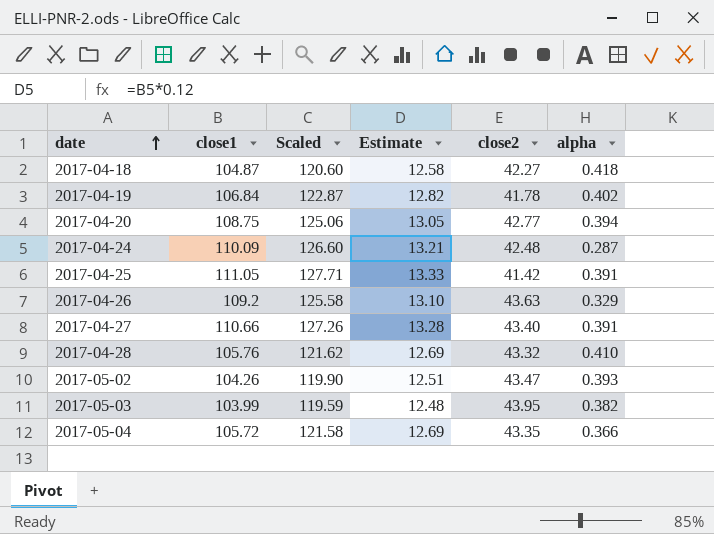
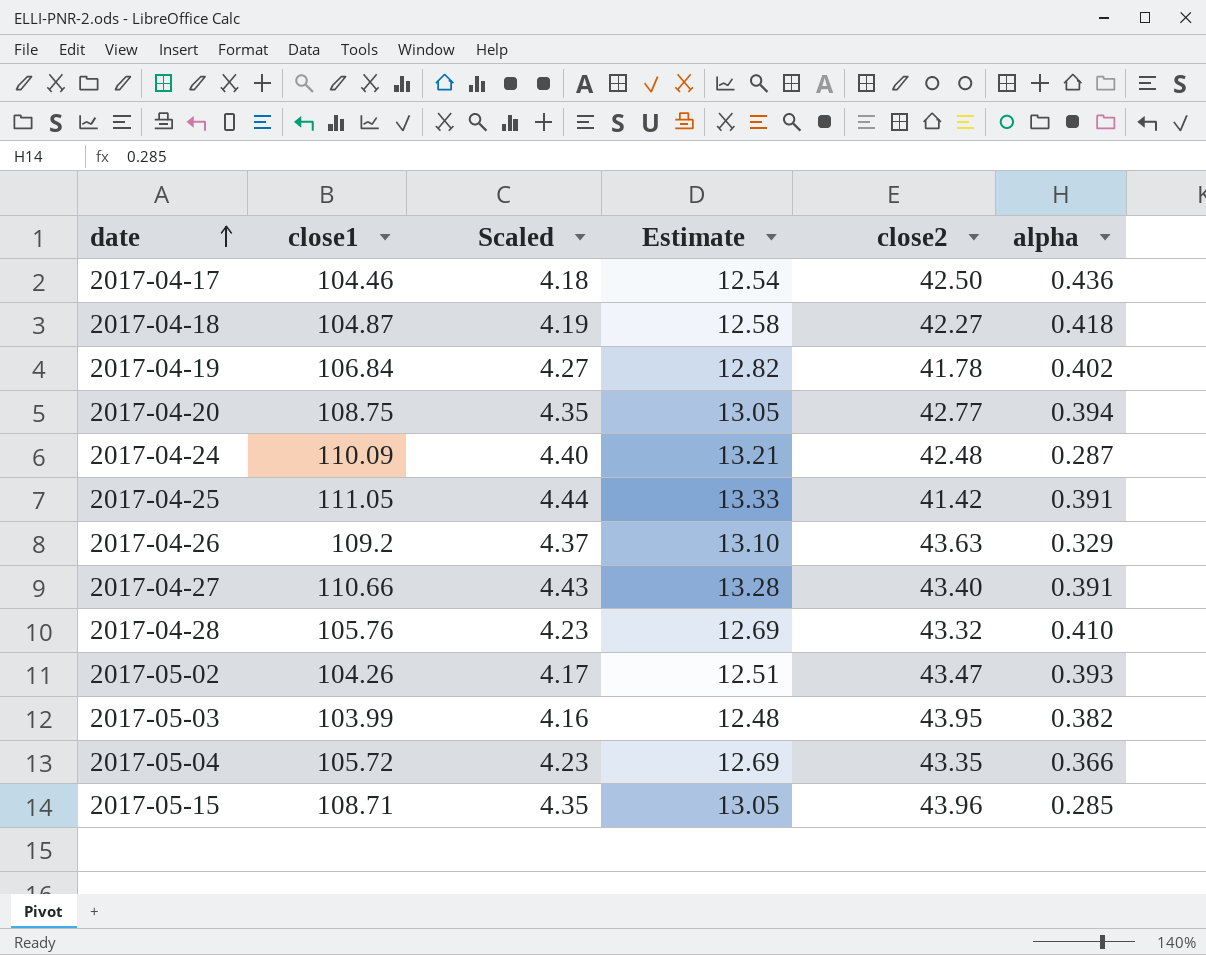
column Scaled | formula: [close1] * 1.15 -> [close1] * 0.04
row 2017-04-17: none -> 104.46 | 4.18 | 12.54 | 42.50 | 0.436
row 2017-05-15: none -> 108.71 | 4.35 | 13.05 | 43.96 | 0.285

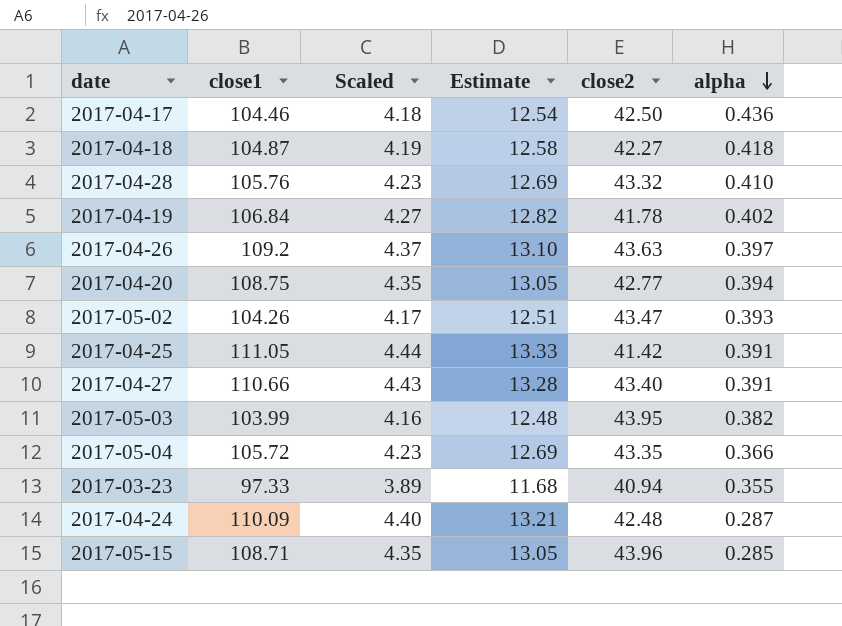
row order: date ascending -> alpha descending
2017-04-26 | alpha: 0.329 -> 0.397
row 2017-03-23: none -> 97.33 | 3.89 | 11.68 | 40.94 | 0.355

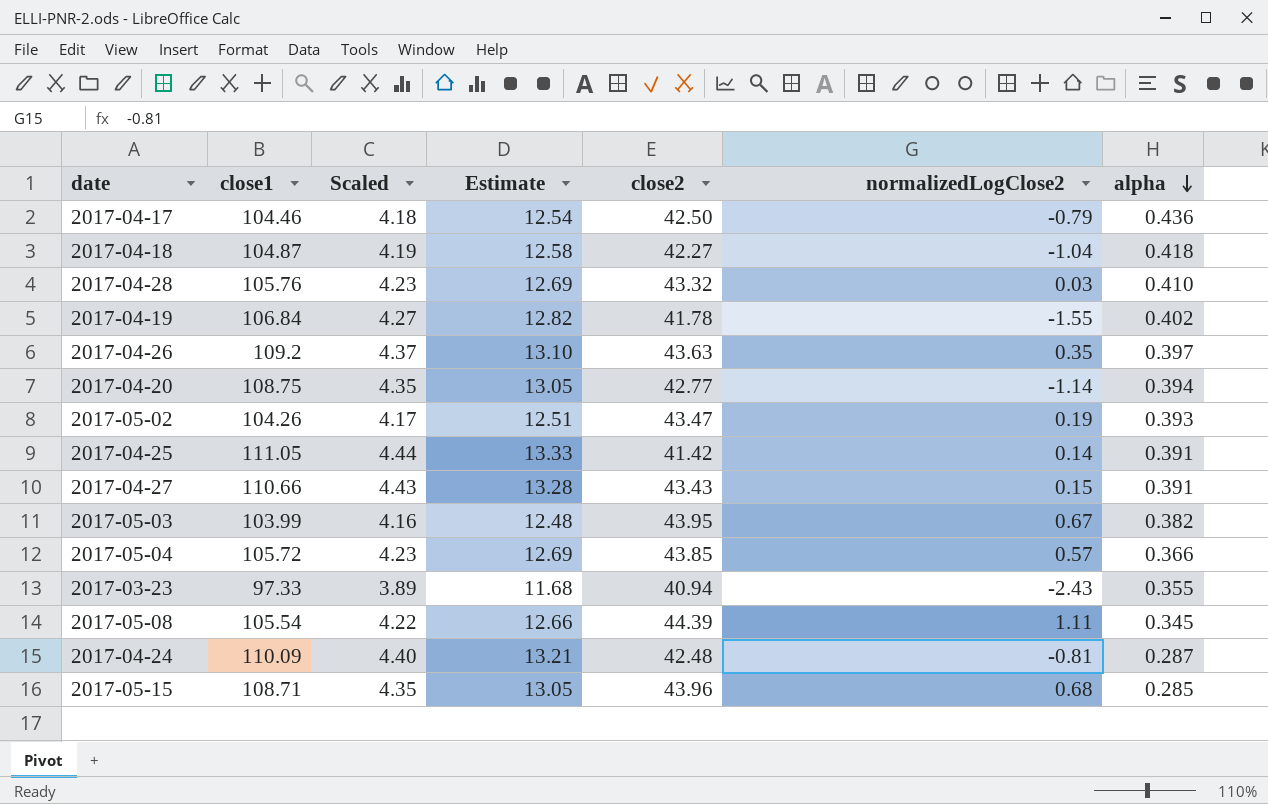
column normalizedLogClose2 | position: none -> 6
2017-04-27 | close2: 43.40 -> 43.43
2017-05-04 | close2: 43.35 -> 43.85
row 2017-05-08: none -> 105.54 | 4.22 | 12.66 | 44.39 | 1.11 | 0.345

